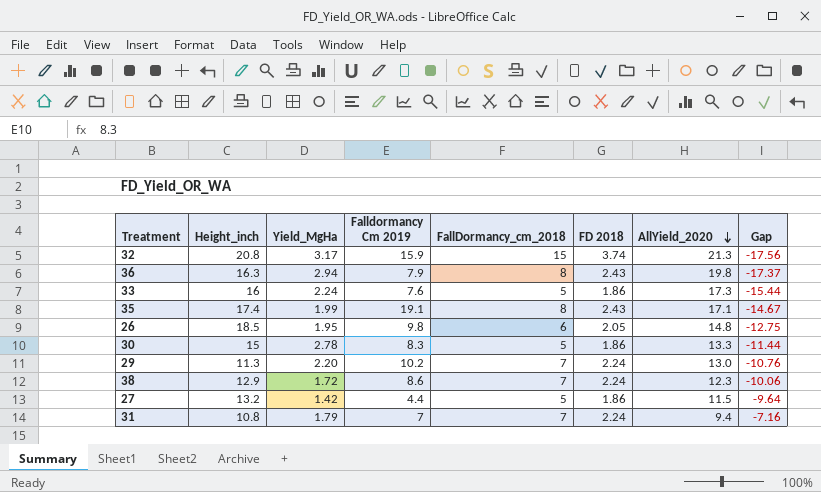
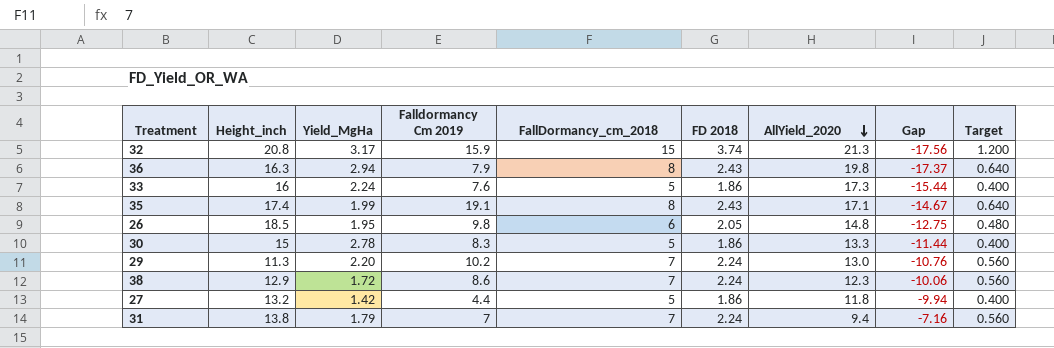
column Target | formula: none -> [FallDormancy_cm_2018] * 0.08
27 | AllYield_2020: 11.5 -> 11.8
27 | Gap: -9.64 -> -9.94
31 | Height_inch: 10.8 -> 13.8

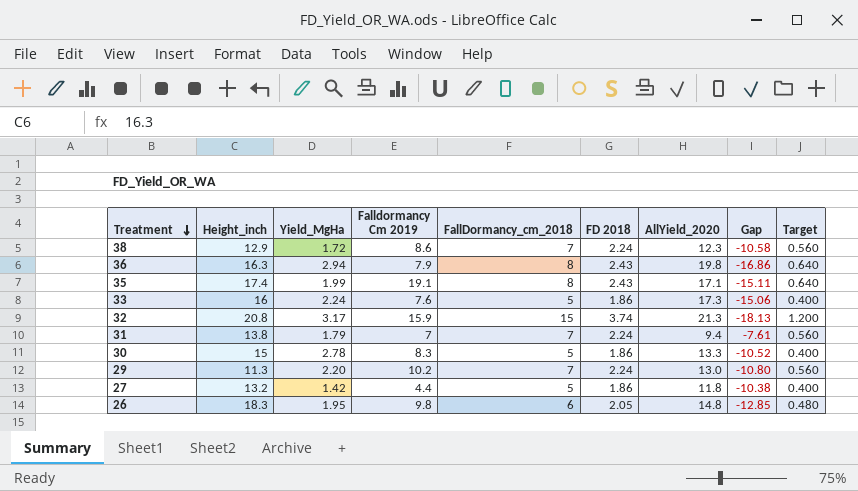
row order: AllYield_2020 descending -> Treatment descending
column Gap | formula: [FD 2018] - [AllYield_2020] -> [Yield_MgHa] - [AllYield_2020]
26 | Height_inch: 18.5 -> 18.3

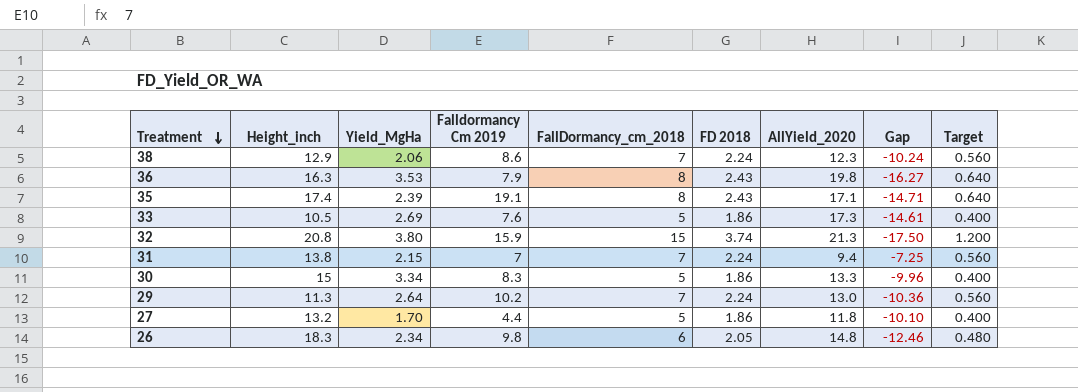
38 | Yield_MgHa: 1.72 -> 2.06
38 | Gap: -10.58 -> -10.24
36 | Yield_MgHa: 2.94 -> 3.53
36 | Gap: -16.86 -> -16.27
35 | Yield_MgHa: 1.99 -> 2.39
35 | Gap: -15.11 -> -14.71
33 | Height_inch: 16 -> 10.5
33 | Yield_MgHa: 2.24 -> 2.69
33 | Gap: -15.06 -> -14.61
32 | Yield_MgHa: 3.17 -> 3.80
32 | Gap: -18.13 -> -17.50
31 | Yield_MgHa: 1.79 -> 2.15
31 | Gap: -7.61 -> -7.25
30 | Yield_MgHa: 2.78 -> 3.34
30 | Gap: -10.52 -> -9.96
29 | Yield_MgHa: 2.20 -> 2.64
29 | Gap: -10.80 -> -10.36
27 | Yield_MgHa: 1.42 -> 1.70
27 | Gap: -10.38 -> -10.10
26 | Yield_MgHa: 1.95 -> 2.34
26 | Gap: -12.85 -> -12.46

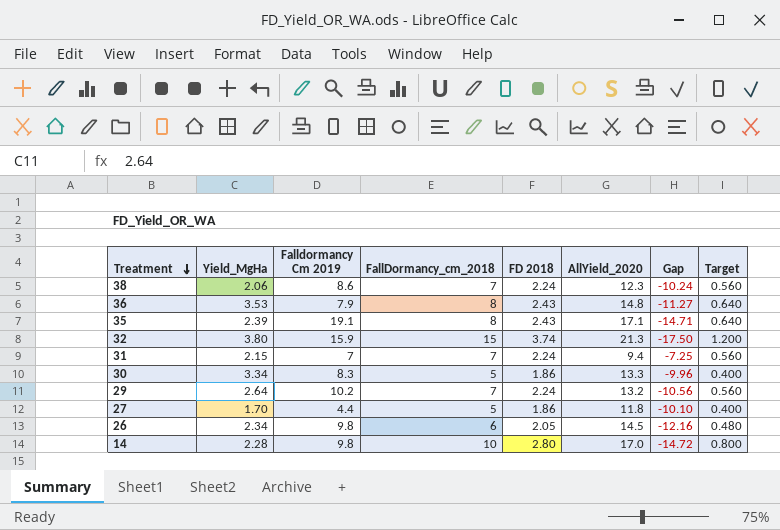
column Height_inch | position: 2 -> none
row 33: 10.5 | 2.69 | 7.6 | 5 | 1.86 | 17.3 | -14.61 | 0.400 -> none
36 | AllYield_2020: 19.8 -> 14.8
36 | Gap: -16.27 -> -11.27
29 | AllYield_2020: 13.0 -> 13.2
29 | Gap: -10.36 -> -10.56
26 | AllYield_2020: 14.8 -> 14.5
26 | Gap: -12.46 -> -12.16
row 14: none -> 2.28 | 9.8 | 10 | 2.80 | 17.0 | -14.72 | 0.800

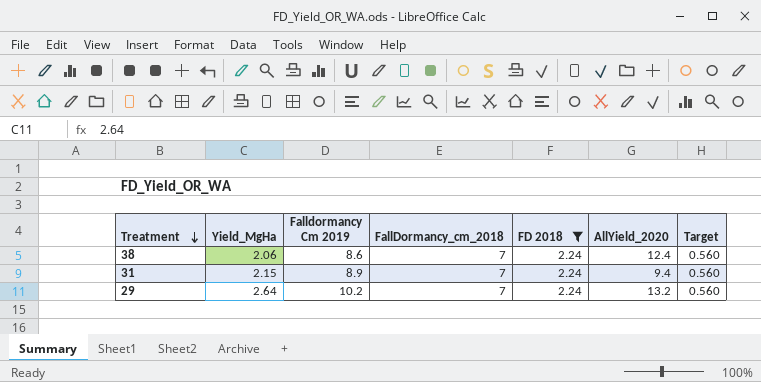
filter: none -> FD 2018 = 2.24
column Gap | formula: [Yield_MgHa] - [AllYield_2020] -> none
38 | AllYield_2020: 12.3 -> 12.4
31 | Falldormancy Cm 2019: 7 -> 8.9

